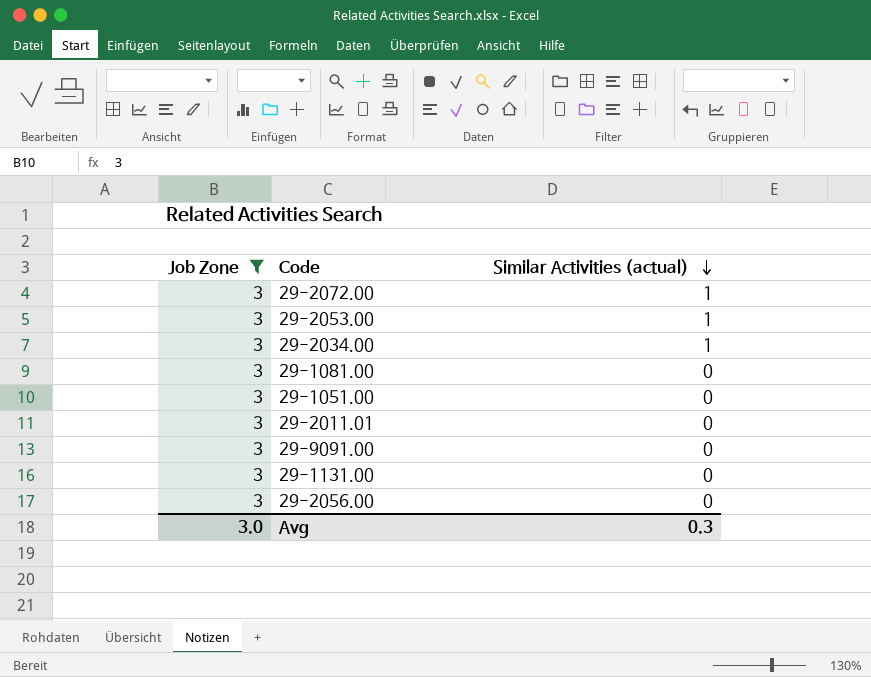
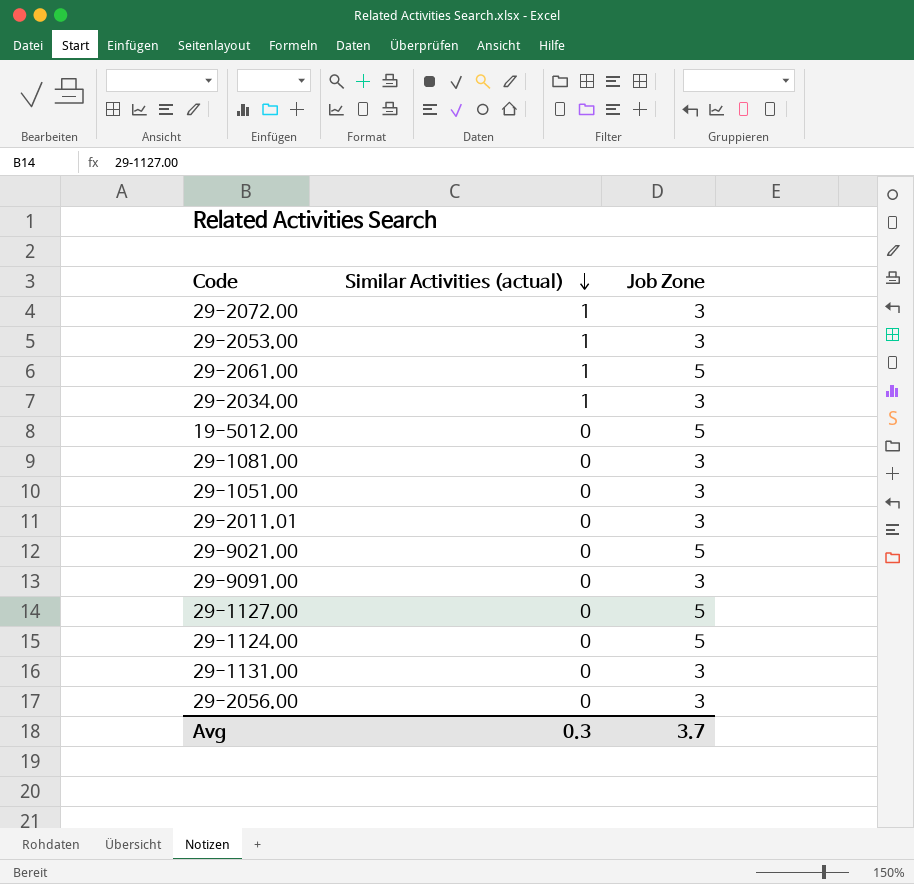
filter: Job Zone = 3 -> none
column Job Zone | position: 1 -> 3
Avg | Job Zone: 3.0 -> 3.7

